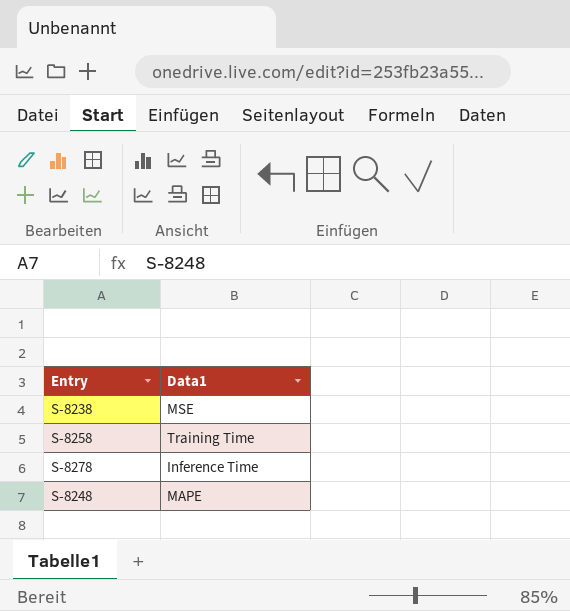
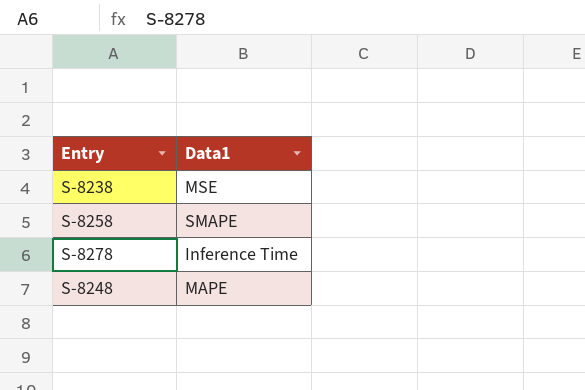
S-8258 | Data1: Training Time -> SMAPE

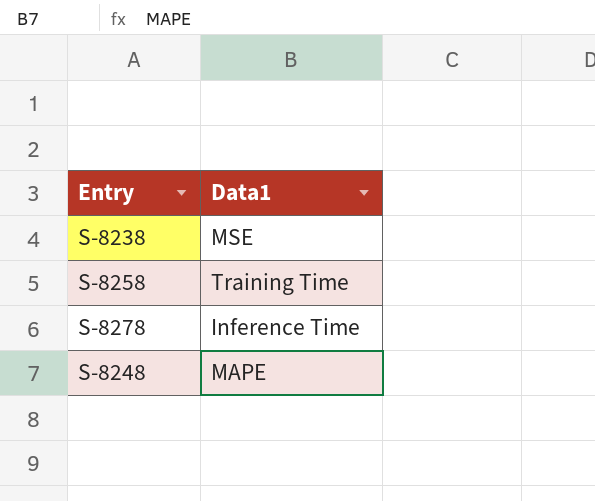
S-8258 | Data1: SMAPE -> Training Time

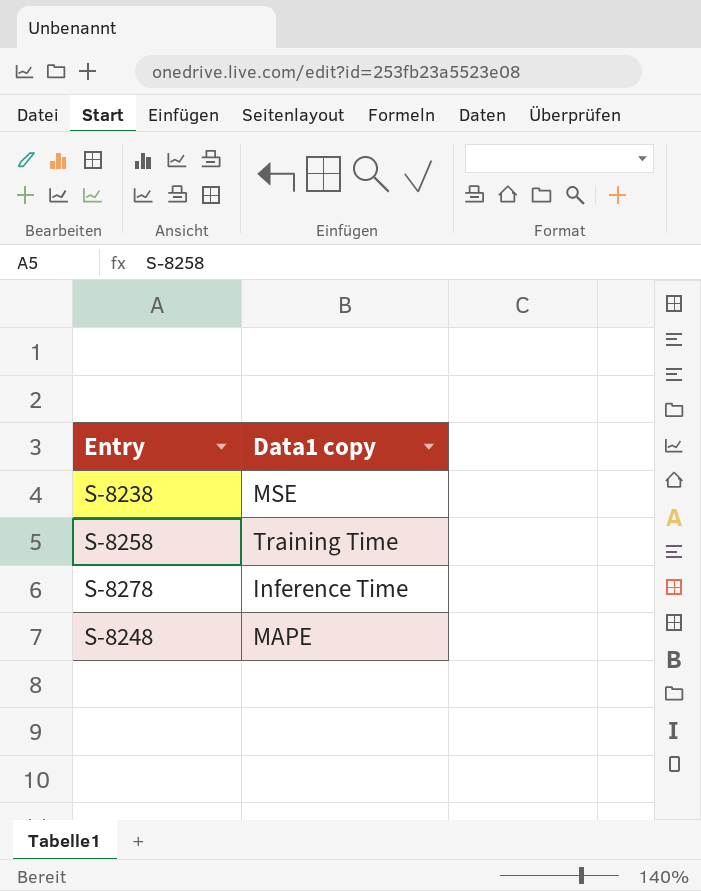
column name: Data1 -> Data1 copy

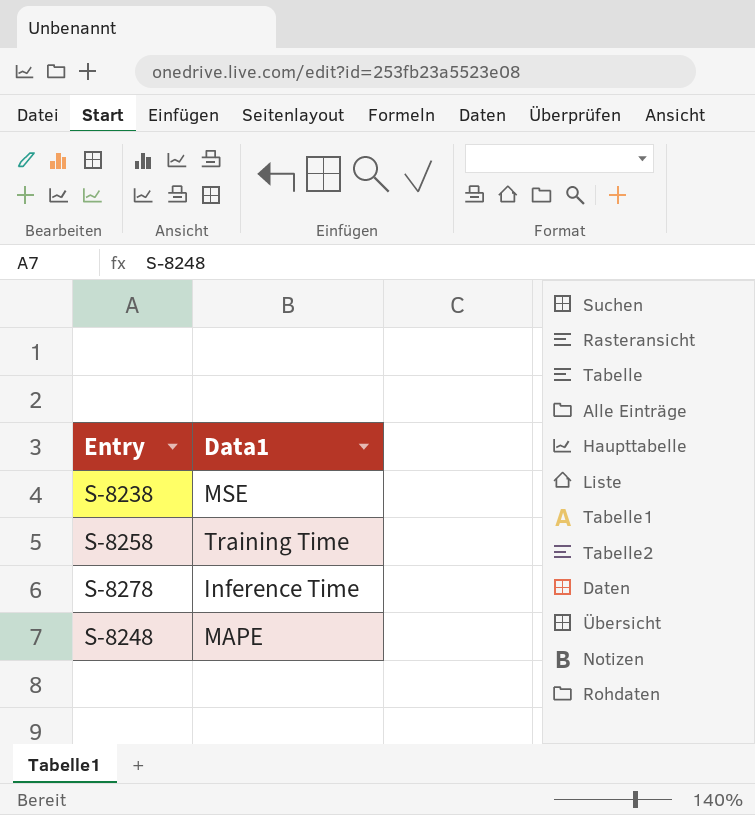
column name: Data1 copy -> Data1

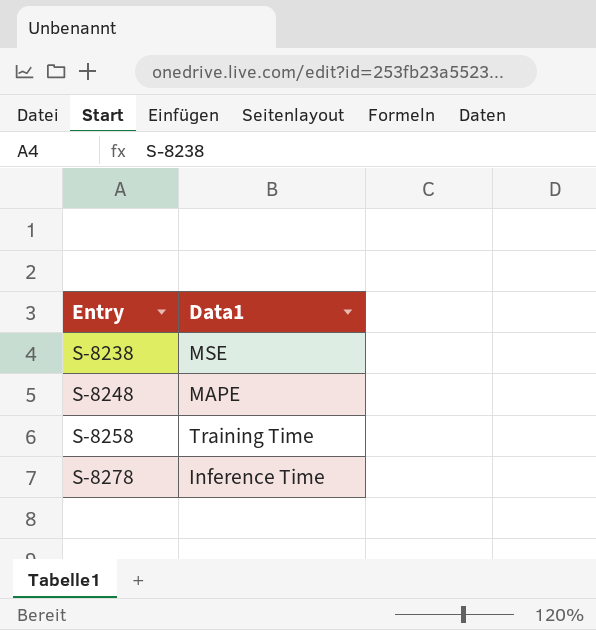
row order: none -> Entry ascending

